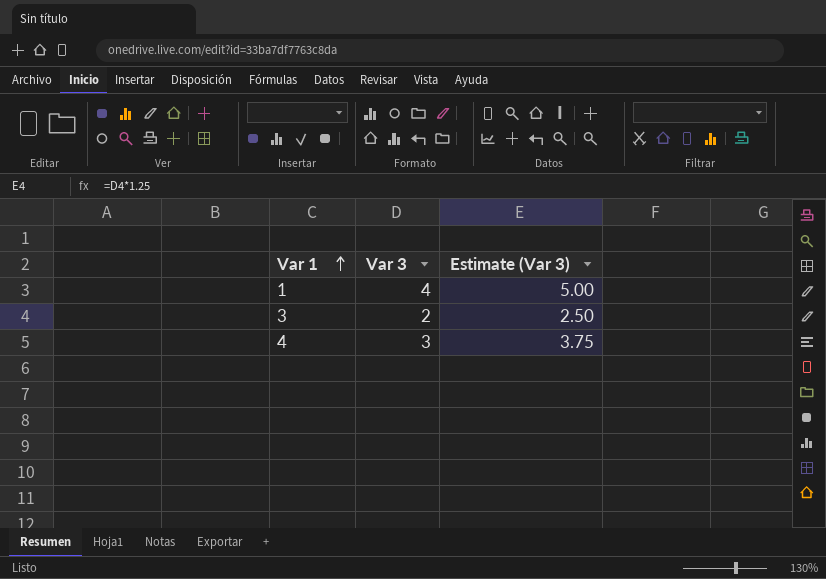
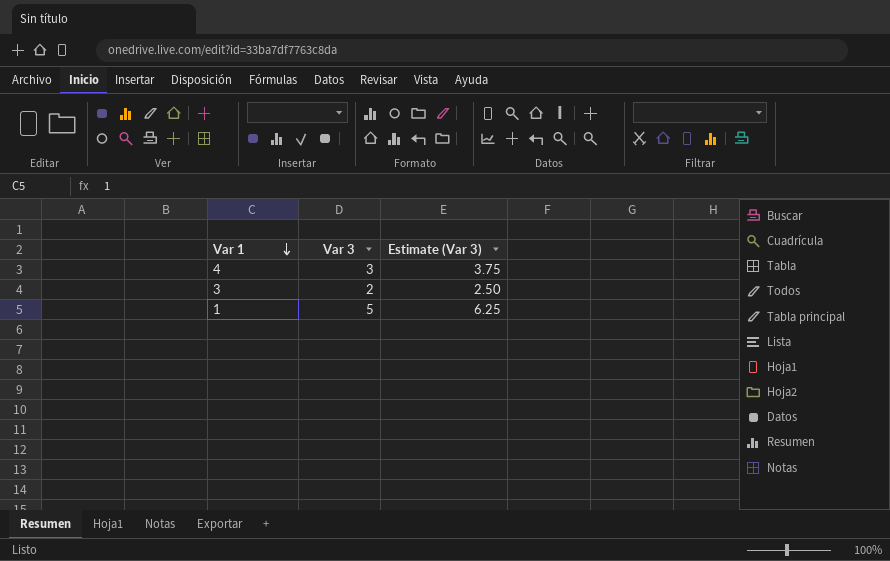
row order: Var 1 ascending -> Var 1 descending
1 | Var 3: 4 -> 5
1 | Estimate (Var 3): 5.00 -> 6.25

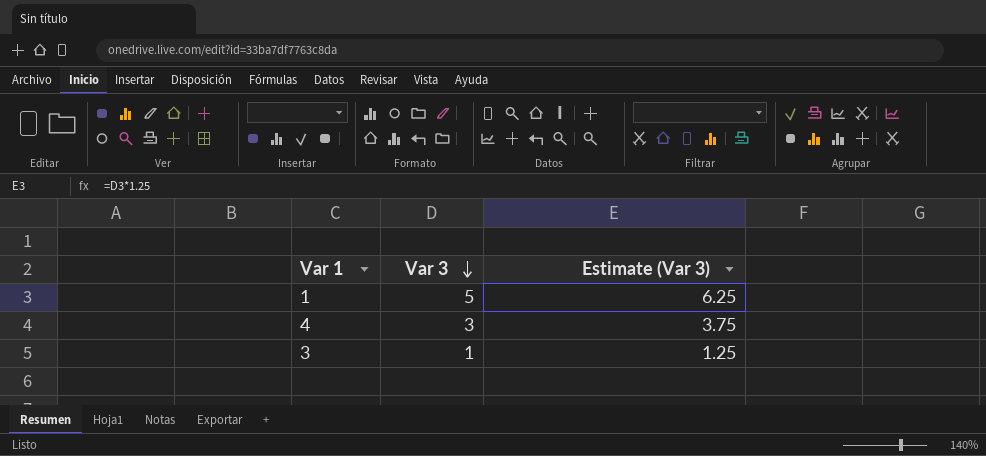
row order: Var 1 descending -> Var 3 descending
3 | Var 3: 2 -> 1
3 | Estimate (Var 3): 2.50 -> 1.25

